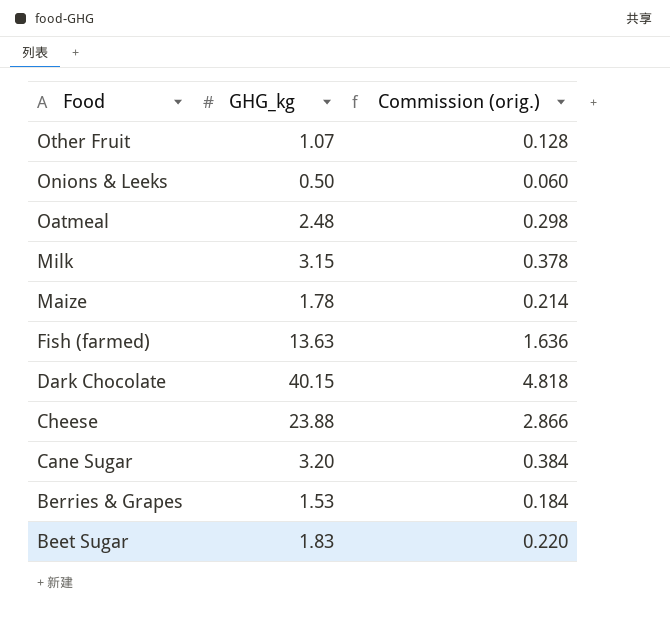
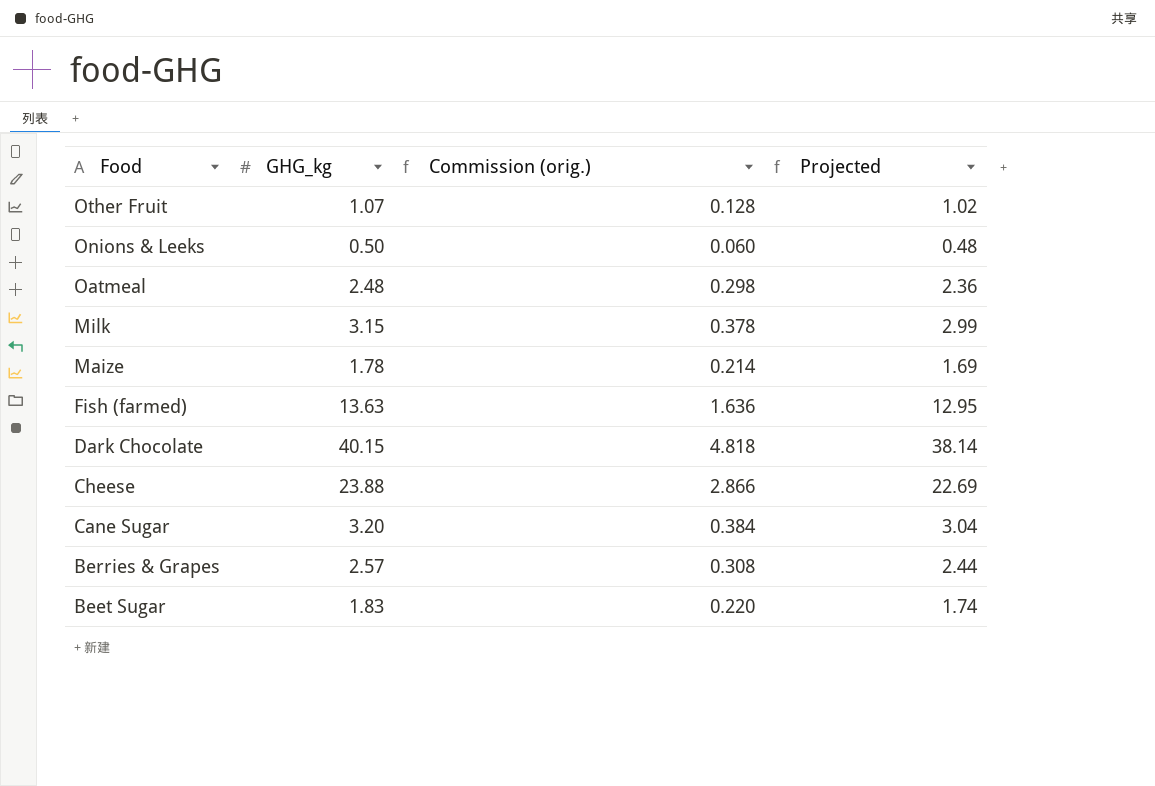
column Projected | formula: none -> [GHG_kg] * 0.95
Berries & Grapes | GHG_kg: 1.53 -> 2.57
Berries & Grapes | Commission (orig.): 0.184 -> 0.308

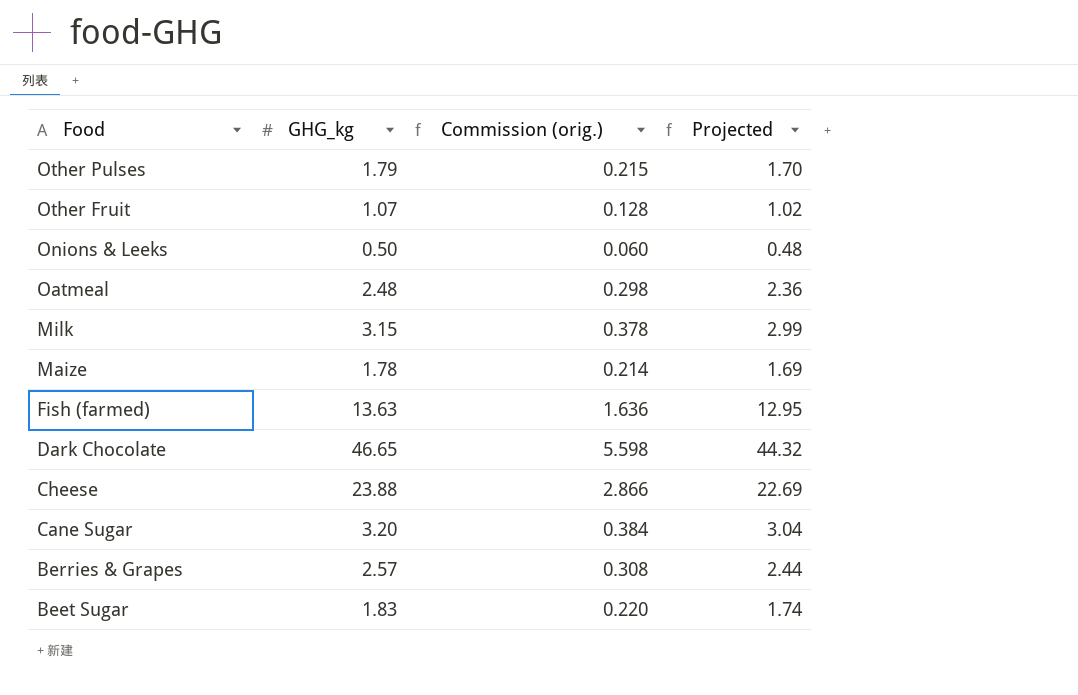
row Other Pulses: none -> 1.79 | 0.215 | 1.70
Dark Chocolate | GHG_kg: 40.15 -> 46.65
Dark Chocolate | Commission (orig.): 4.818 -> 5.598
Dark Chocolate | Projected: 38.14 -> 44.32

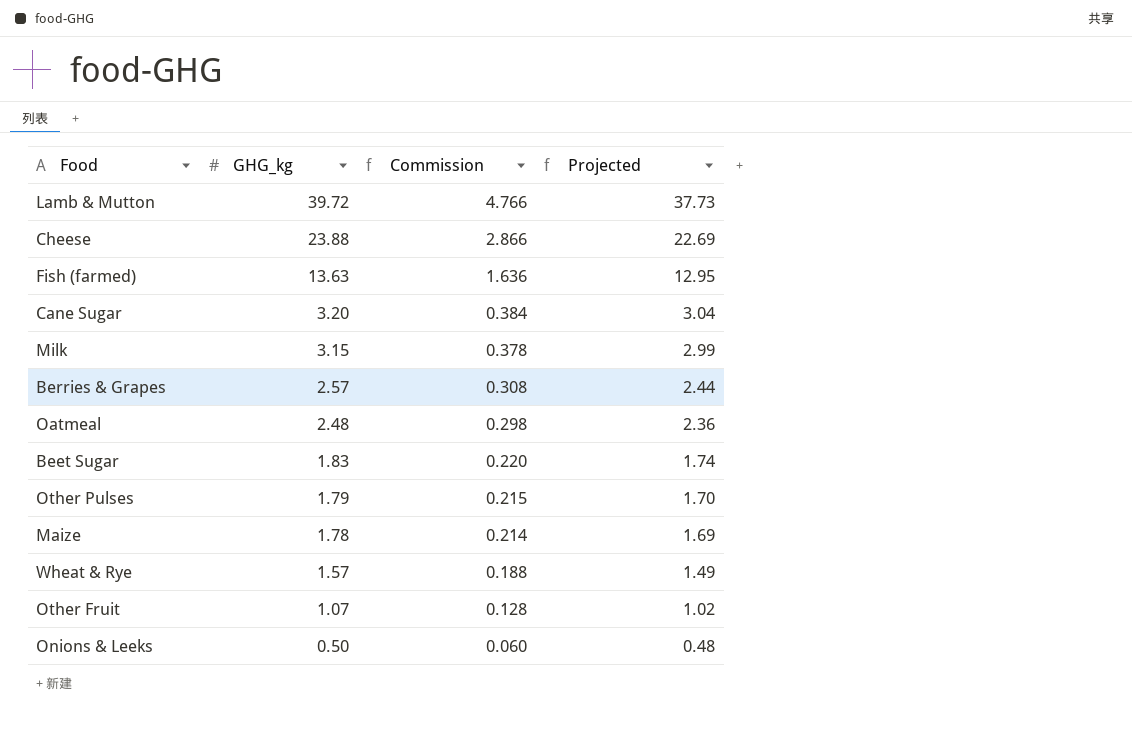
row order: Food descending -> GHG_kg descending
column name: Commission (orig.) -> Commission
row Dark Chocolate: 46.65 | 5.598 | 44.32 -> none
row Lamb & Mutton: none -> 39.72 | 4.766 | 37.73
row Wheat & Rye: none -> 1.57 | 0.188 | 1.49

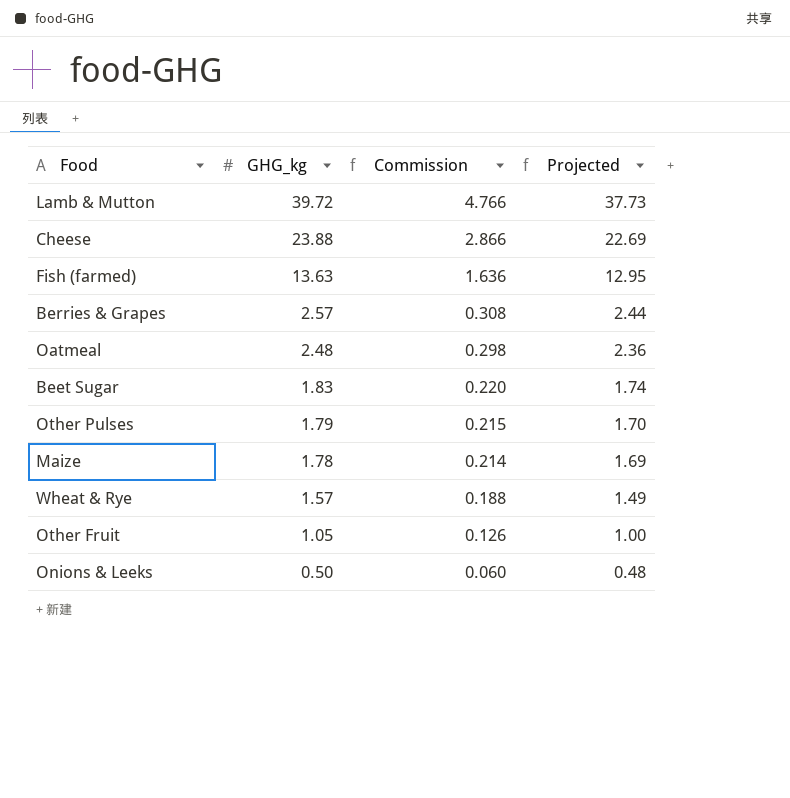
row Cane Sugar: 3.20 | 0.384 | 3.04 -> none
row Milk: 3.15 | 0.378 | 2.99 -> none
Other Fruit | GHG_kg: 1.07 -> 1.05
Other Fruit | Commission: 0.128 -> 0.126
Other Fruit | Projected: 1.02 -> 1.00

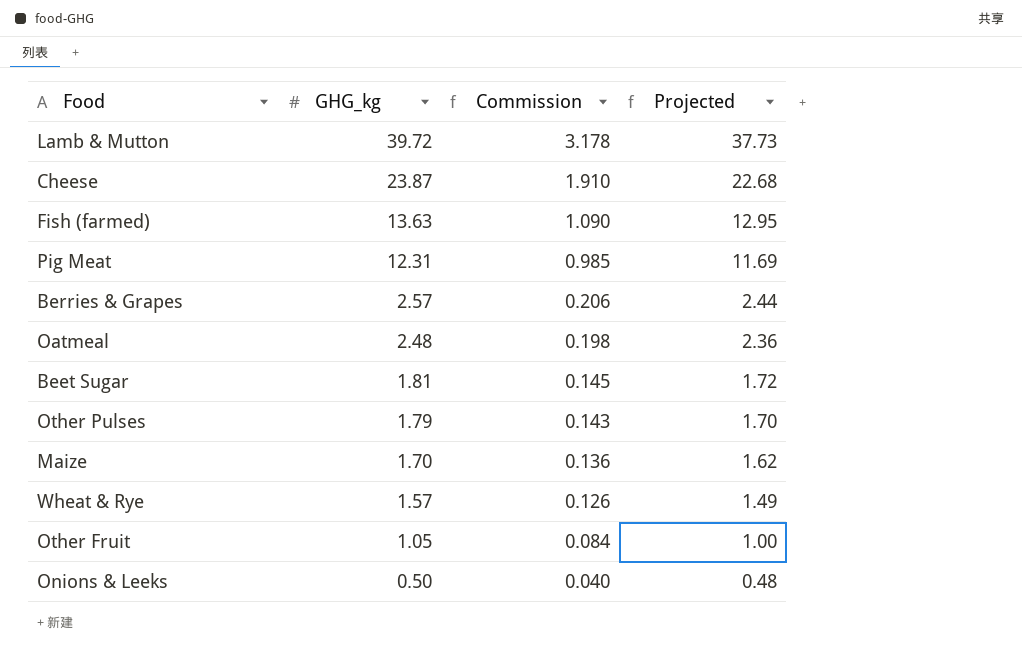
column Commission | formula: [GHG_kg] * 0.12 -> [GHG_kg] * 0.08
Cheese | GHG_kg: 23.88 -> 23.87
Cheese | Projected: 22.69 -> 22.68
row Pig Meat: none -> 12.31 | 0.985 | 11.69
Beet Sugar | GHG_kg: 1.83 -> 1.81
Beet Sugar | Projected: 1.74 -> 1.72
Maize | GHG_kg: 1.78 -> 1.70
Maize | Projected: 1.69 -> 1.62

